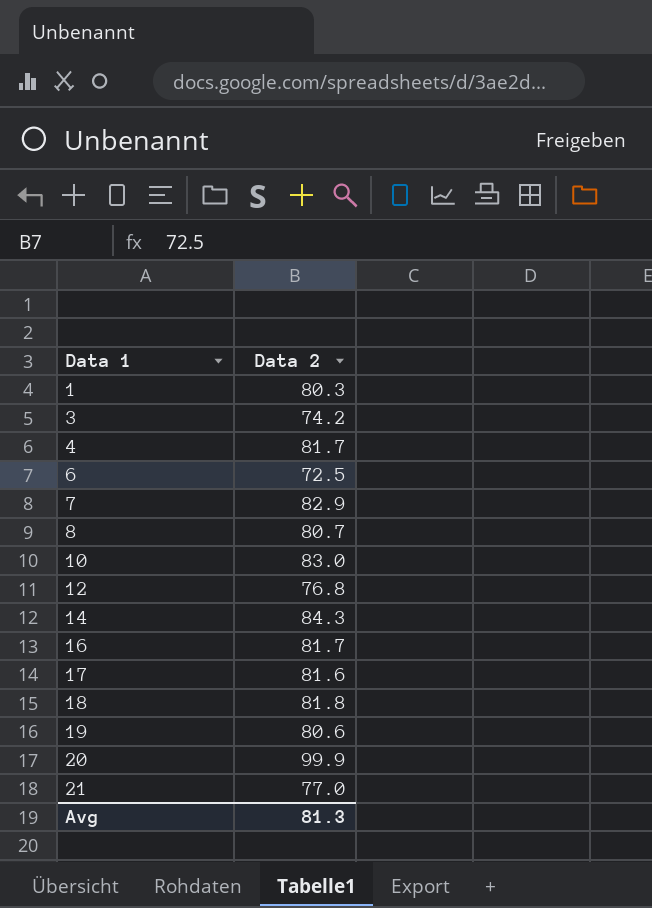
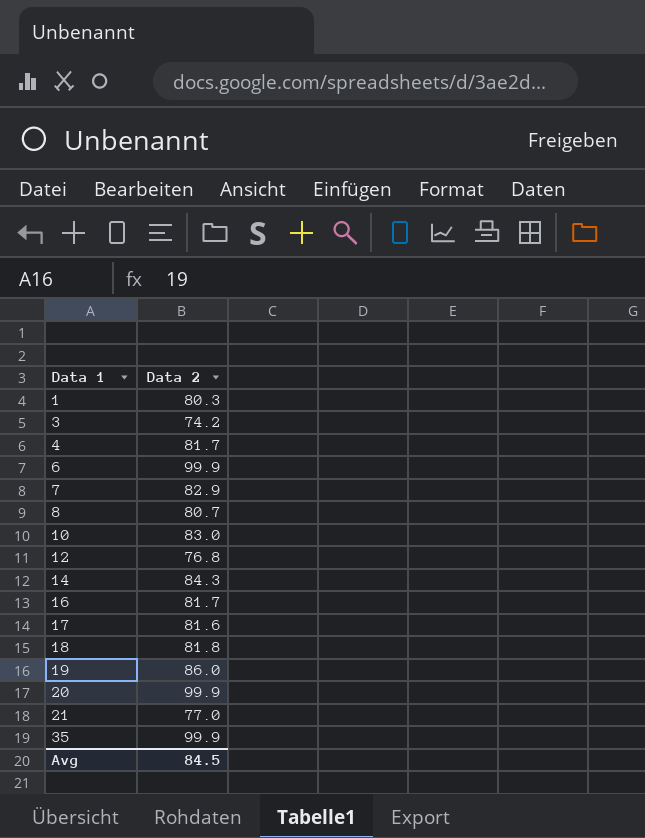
6 | Data 2: 72.5 -> 99.9
19 | Data 2: 80.6 -> 86.0
row 35: none -> 99.9
Avg | Data 2: 81.3 -> 84.5

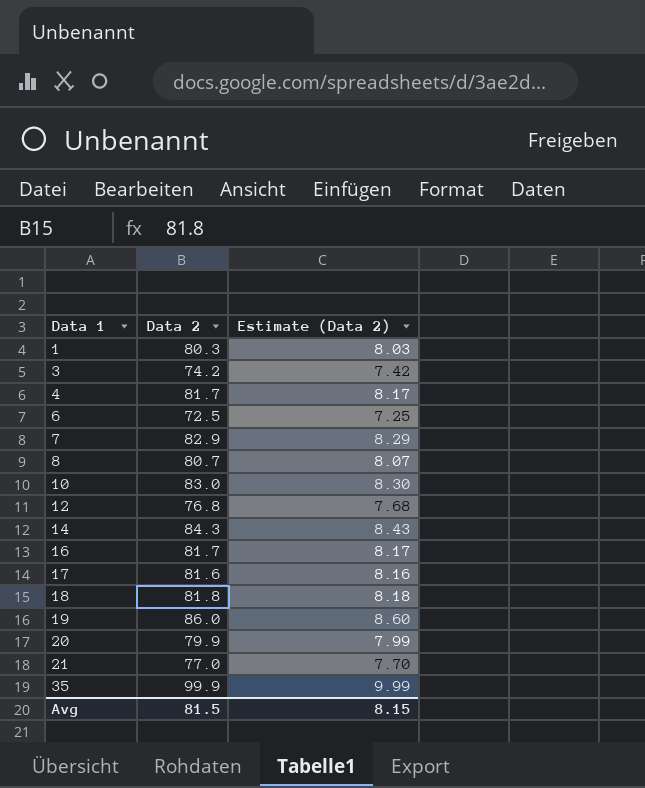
column Estimate (Data 2) | formula: none -> [Data 2] * 0.1
6 | Data 2: 99.9 -> 72.5
20 | Data 2: 99.9 -> 79.9
Avg | Data 2: 84.5 -> 81.5

